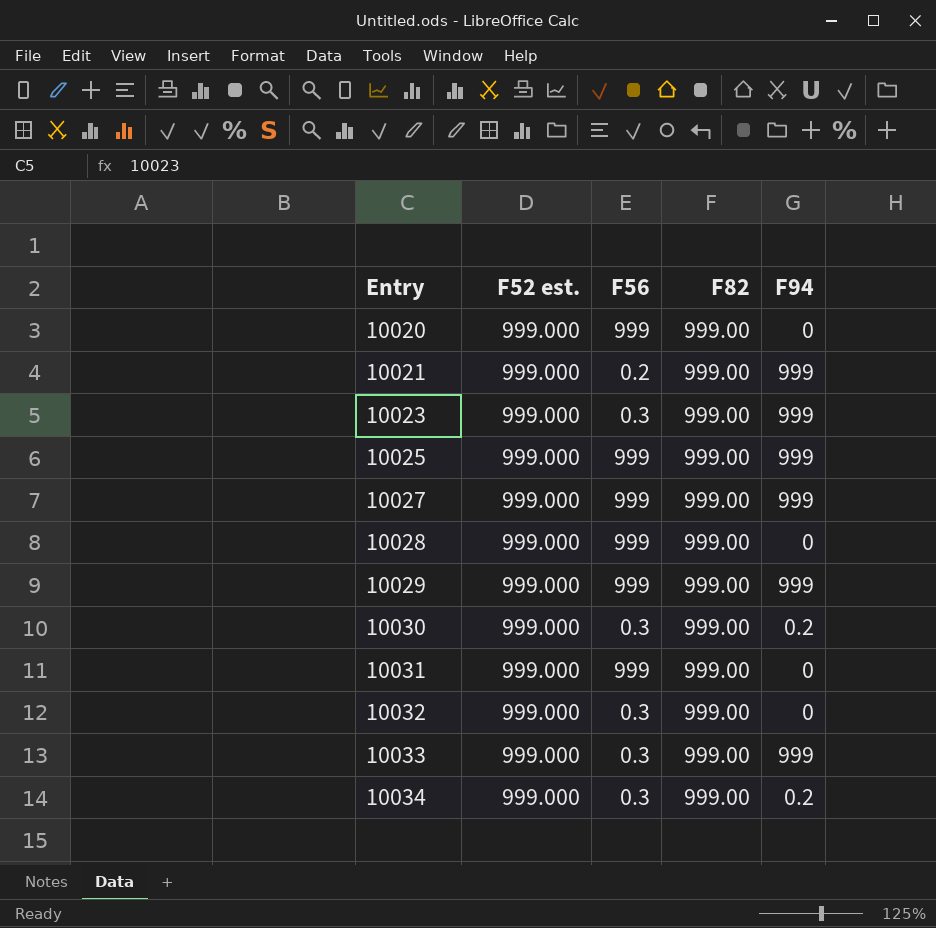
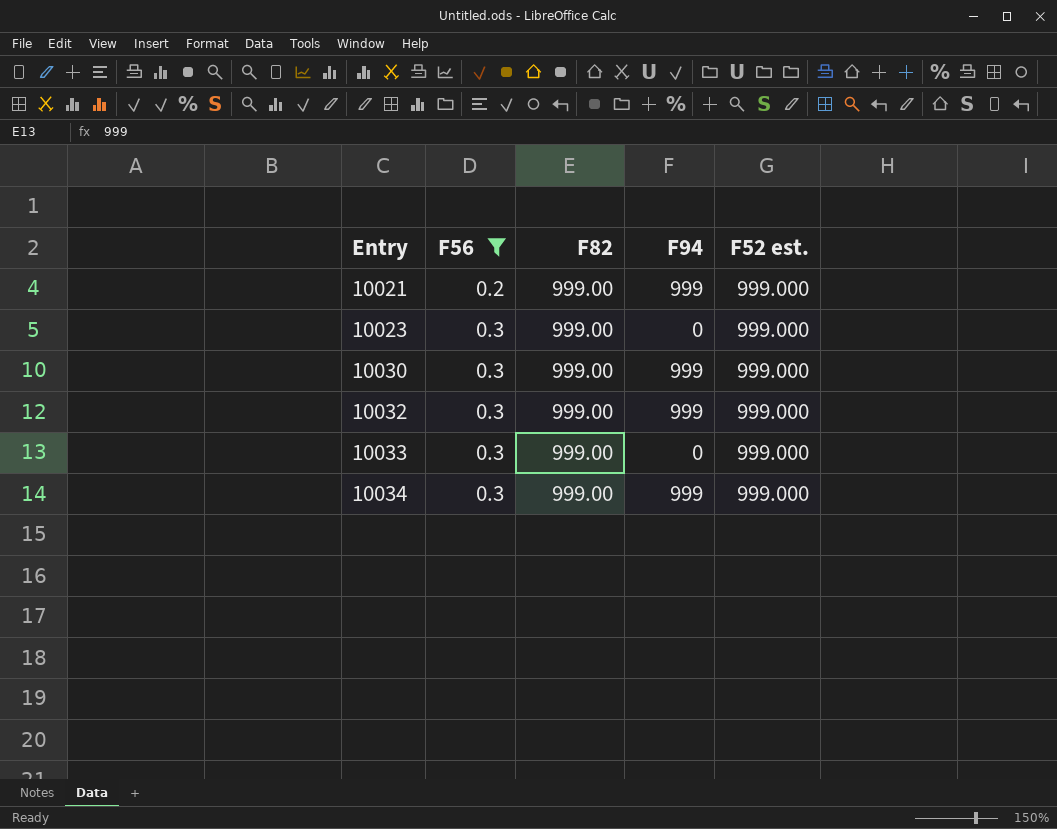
filter: none -> F56 != 999
column F52 est. | position: 2 -> 5
10023 | F94: 999 -> 0
10030 | F94: 0.2 -> 999
10032 | F94: 0 -> 999
10033 | F94: 999 -> 0
10034 | F94: 0.2 -> 999

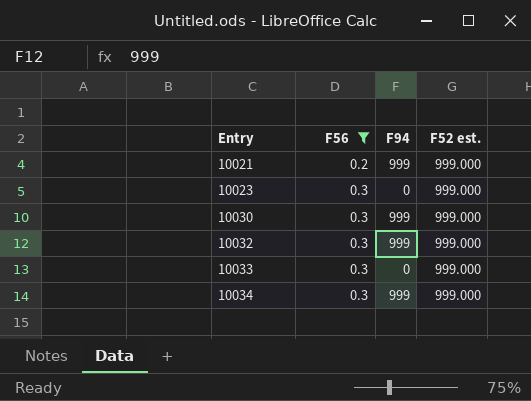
column F82 | position: 3 -> none

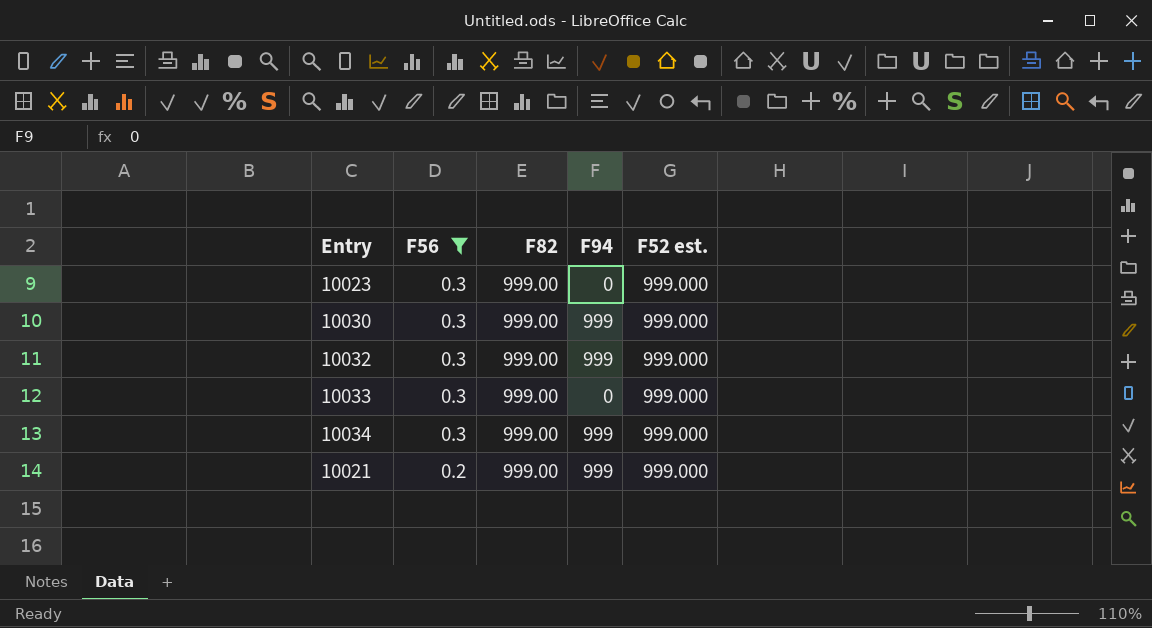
row order: Entry ascending -> F56 descending
column F82 | position: none -> 3

